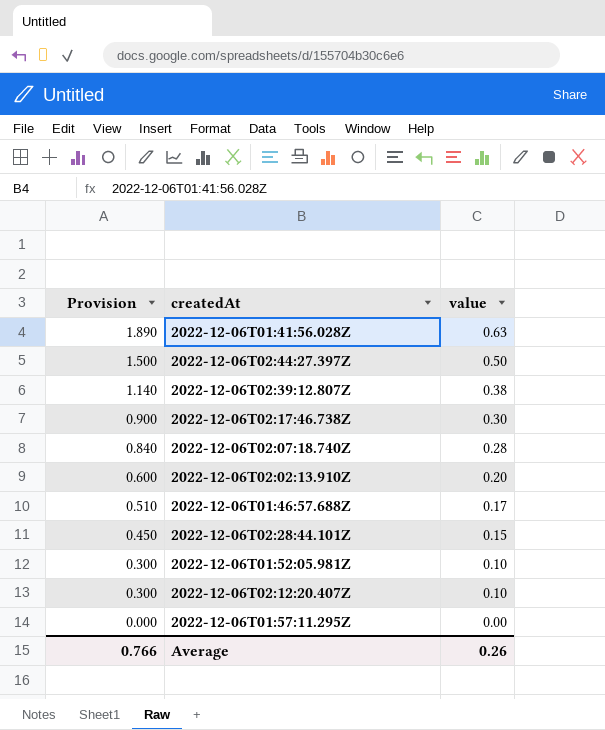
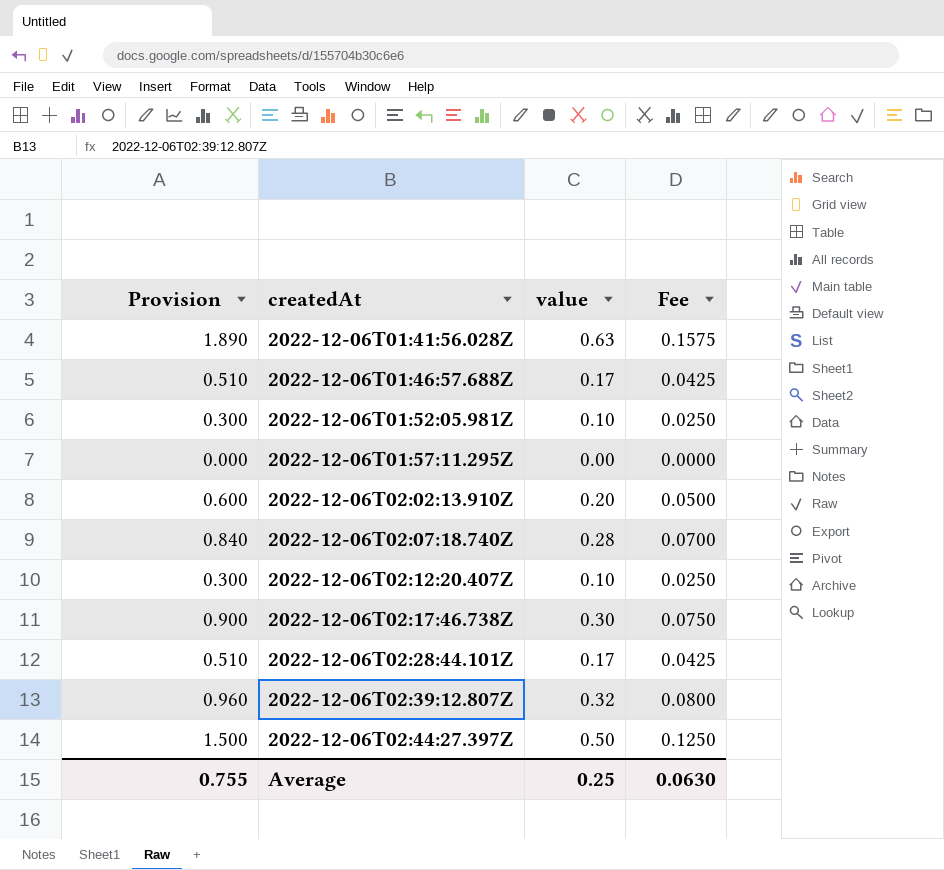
row order: Provision descending -> createdAt ascending
column Fee | formula: none -> [value] * 0.25
2022-12-06T02:28:44.101Z | Provision: 0.450 -> 0.510
2022-12-06T02:28:44.101Z | value: 0.15 -> 0.17
2022-12-06T02:39:12.807Z | Provision: 1.140 -> 0.960
2022-12-06T02:39:12.807Z | value: 0.38 -> 0.32
Average | Provision: 0.766 -> 0.755
Average | value: 0.26 -> 0.25

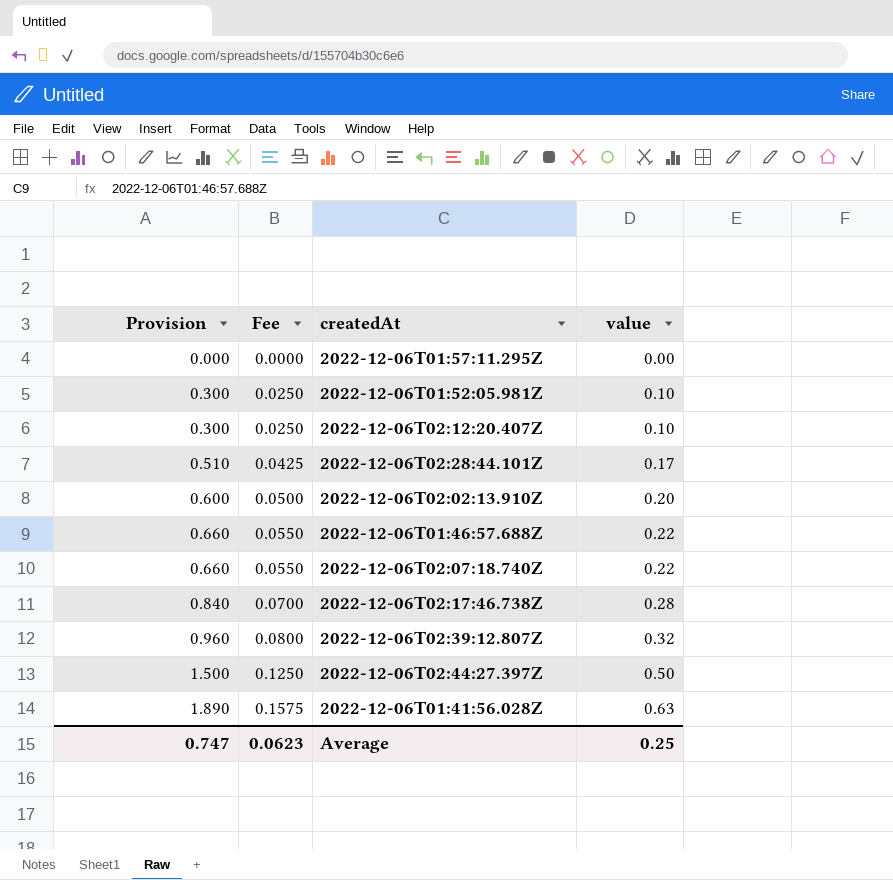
row order: createdAt ascending -> Provision ascending
column Fee | position: 4 -> 2
2022-12-06T01:46:57.688Z | Provision: 0.510 -> 0.660
2022-12-06T01:46:57.688Z | Fee: 0.0425 -> 0.0550
2022-12-06T01:46:57.688Z | value: 0.17 -> 0.22
2022-12-06T02:07:18.740Z | Provision: 0.840 -> 0.660
2022-12-06T02:07:18.740Z | Fee: 0.0700 -> 0.0550
2022-12-06T02:07:18.740Z | value: 0.28 -> 0.22
2022-12-06T02:17:46.738Z | Provision: 0.900 -> 0.840
2022-12-06T02:17:46.738Z | Fee: 0.0750 -> 0.0700
2022-12-06T02:17:46.738Z | value: 0.30 -> 0.28
Average | Provision: 0.755 -> 0.747
Average | Fee: 0.0630 -> 0.0623

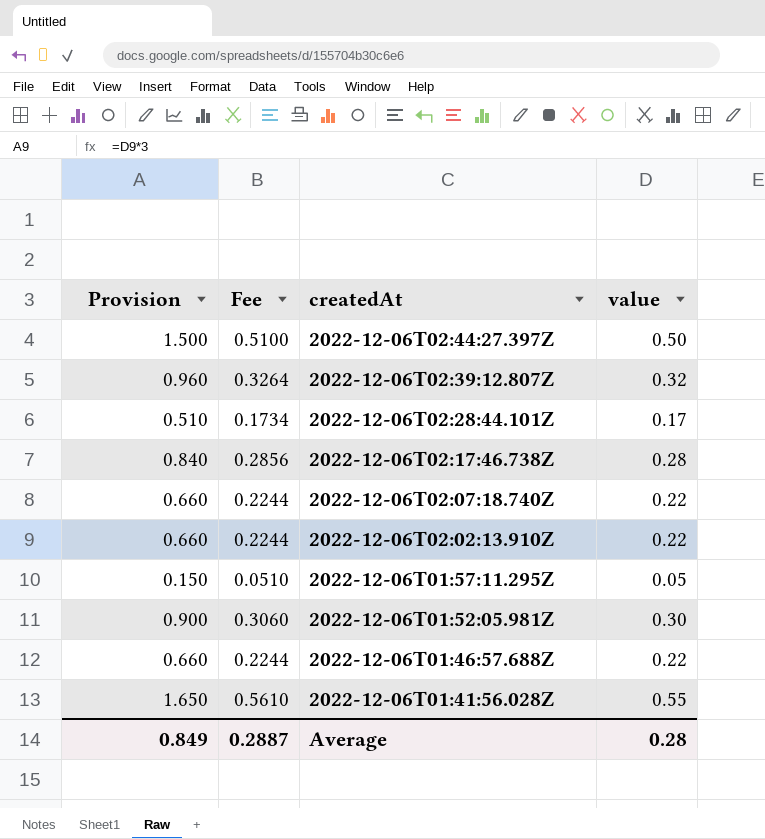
row order: Provision ascending -> createdAt descending
column Fee | formula: [value] * 0.25 -> [value] * 1.02
row 2022-12-06T02:12:20.407Z: 0.300 | 0.0250 | 0.10 -> none
2022-12-06T02:02:13.910Z | Provision: 0.600 -> 0.660
2022-12-06T02:02:13.910Z | value: 0.20 -> 0.22
2022-12-06T01:57:11.295Z | Provision: 0.000 -> 0.150
2022-12-06T01:57:11.295Z | value: 0.00 -> 0.05
2022-12-06T01:52:05.981Z | Provision: 0.300 -> 0.900
2022-12-06T01:52:05.981Z | value: 0.10 -> 0.30
2022-12-06T01:41:56.028Z | Provision: 1.890 -> 1.650
2022-12-06T01:41:56.028Z | value: 0.63 -> 0.55
Average | Provision: 0.747 -> 0.849
Average | Fee: 0.0623 -> 0.2887
Average | value: 0.25 -> 0.28

